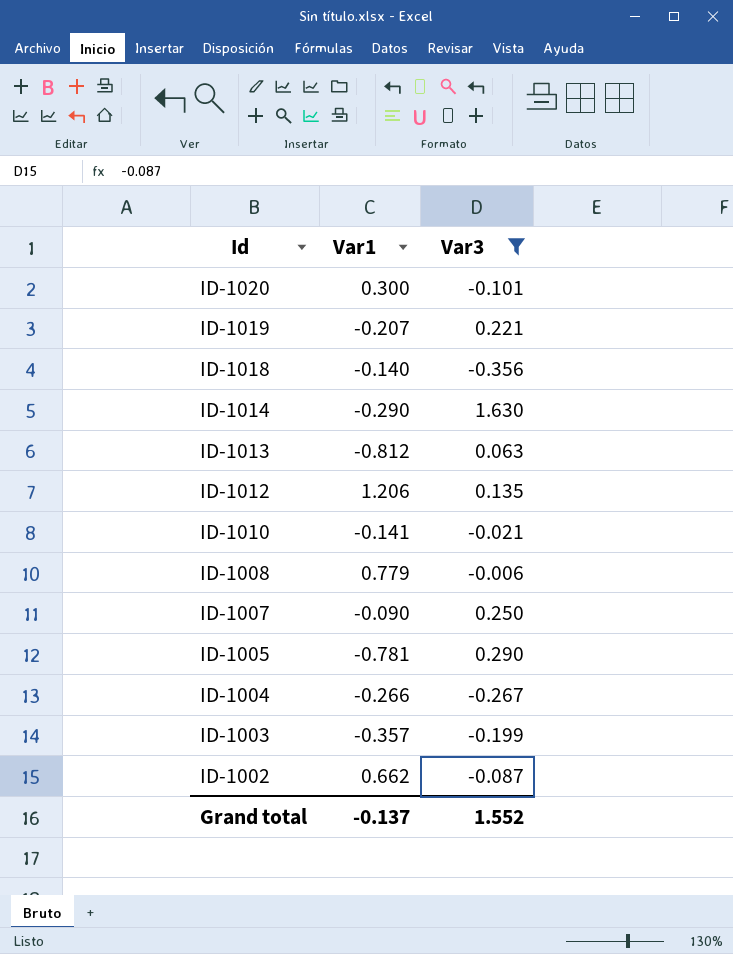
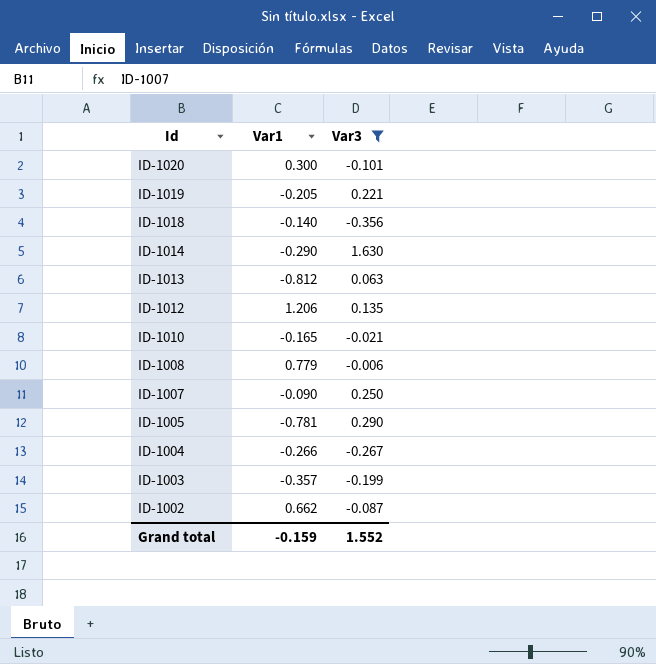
ID-1019 | Var1: -0.207 -> -0.205
ID-1010 | Var1: -0.141 -> -0.165
Grand total | Var1: -0.137 -> -0.159

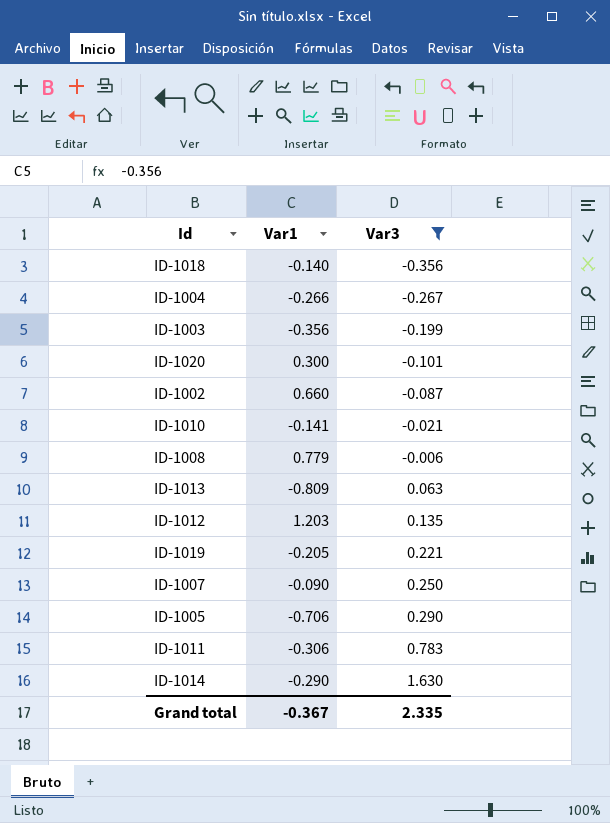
row order: Id descending -> Var3 ascending
ID-1003 | Var1: -0.357 -> -0.356
ID-1002 | Var1: 0.662 -> 0.660
ID-1010 | Var1: -0.165 -> -0.141
ID-1013 | Var1: -0.812 -> -0.809
ID-1012 | Var1: 1.206 -> 1.203
ID-1005 | Var1: -0.781 -> -0.706
row ID-1011: none -> -0.306 | 0.783
Grand total | Var1: -0.159 -> -0.367
Grand total | Var3: 1.552 -> 2.335

